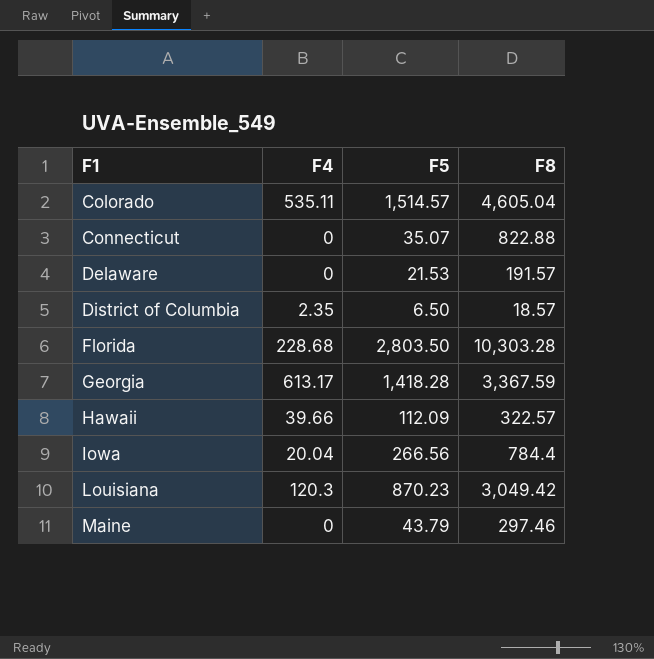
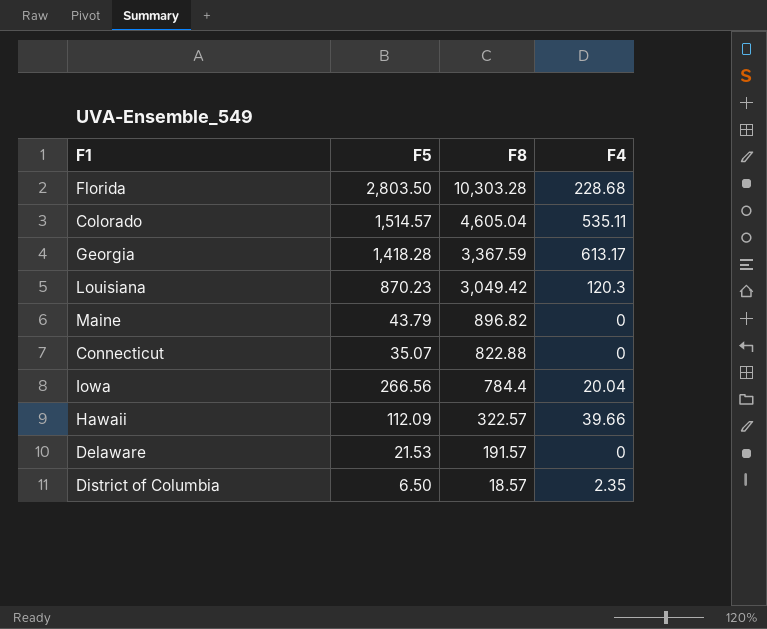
row order: F1 ascending -> F8 descending
column F4 | position: 2 -> 4
Maine | F8: 297.46 -> 896.82

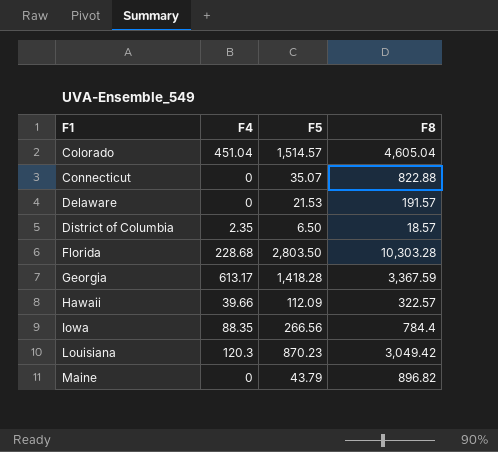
row order: F8 descending -> F1 ascending
column F4 | position: 4 -> 2
Colorado | F4: 535.11 -> 451.04
Iowa | F4: 20.04 -> 88.35

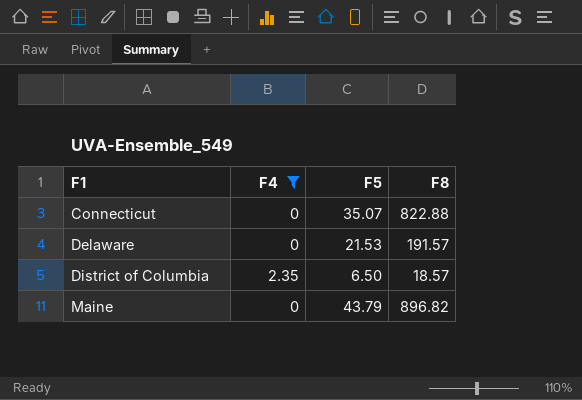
filter: none -> F4 <= 2.35

